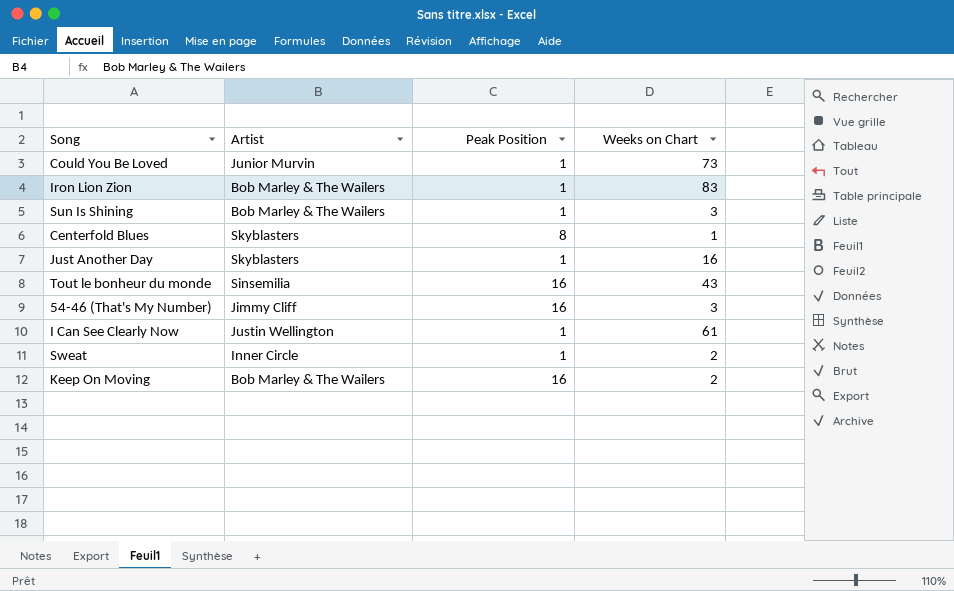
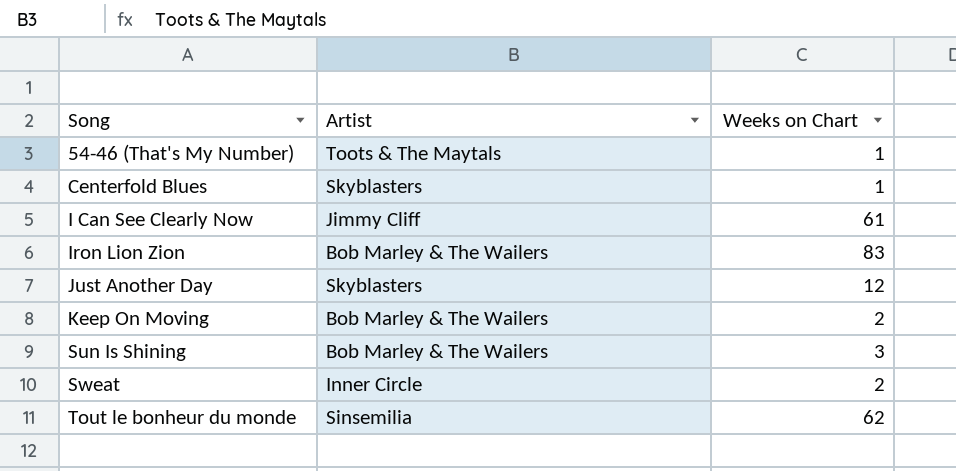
row order: none -> Song ascending
column Peak Position | position: 3 -> none
row Could You Be Loved: Junior Murvin | 1 | 73 -> none
54-46 (That's My Number) | Artist: Jimmy Cliff -> Toots & The Maytals
54-46 (That's My Number) | Weeks on Chart: 3 -> 1
I Can See Clearly Now | Artist: Justin Wellington -> Jimmy Cliff
Just Another Day | Weeks on Chart: 16 -> 12
Tout le bonheur du monde | Weeks on Chart: 43 -> 62

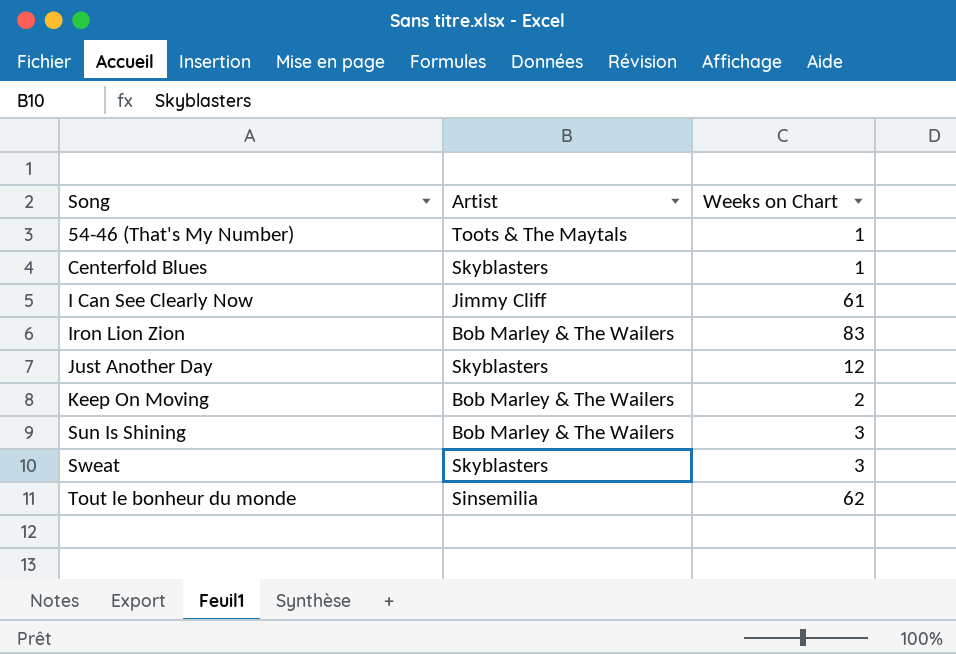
Sweat | Artist: Inner Circle -> Skyblasters
Sweat | Weeks on Chart: 2 -> 3

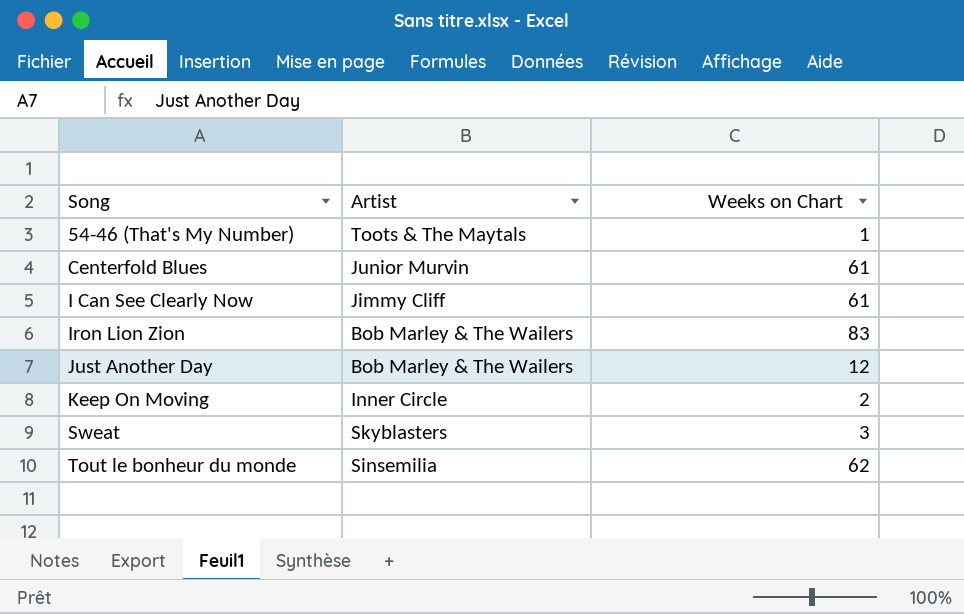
row Sun Is Shining: Bob Marley & The Wailers | 3 -> none
Centerfold Blues | Artist: Skyblasters -> Junior Murvin
Centerfold Blues | Weeks on Chart: 1 -> 61
Just Another Day | Artist: Skyblasters -> Bob Marley & The Wailers
Keep On Moving | Artist: Bob Marley & The Wailers -> Inner Circle

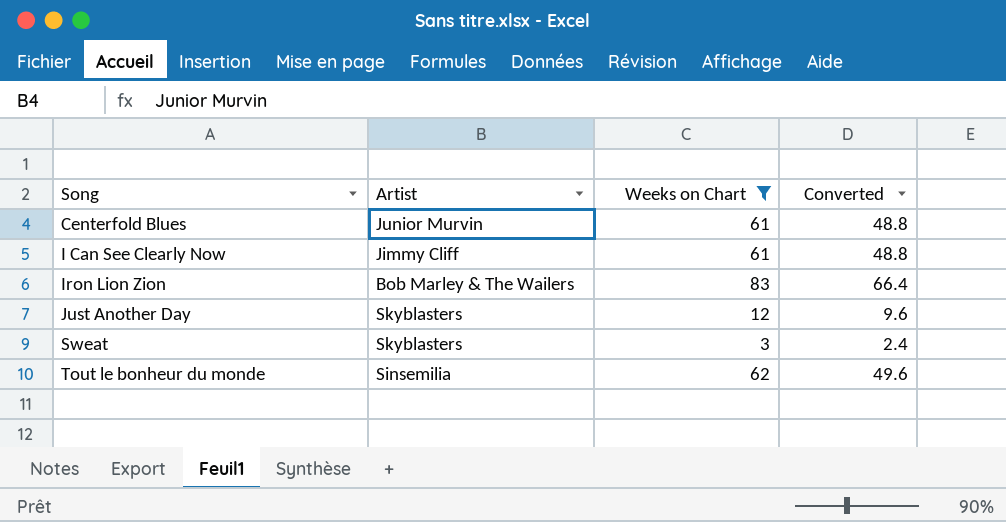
filter: none -> Weeks on Chart >= 3
column Converted | formula: none -> [Weeks on Chart] * 0.8
Just Another Day | Artist: Bob Marley & The Wailers -> Skyblasters

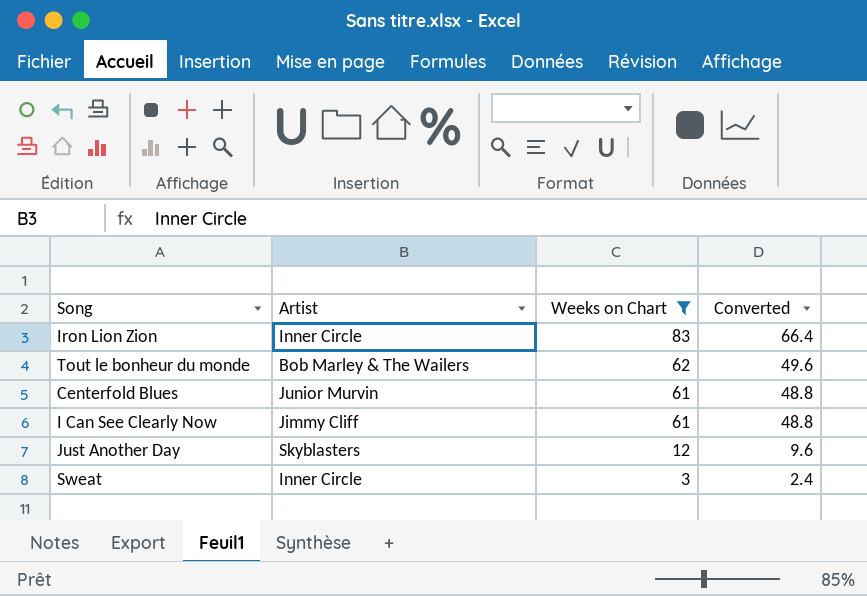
row order: Song ascending -> Weeks on Chart descending
Iron Lion Zion | Artist: Bob Marley & The Wailers -> Inner Circle
Tout le bonheur du monde | Artist: Sinsemilia -> Bob Marley & The Wailers
Sweat | Artist: Skyblasters -> Inner Circle

